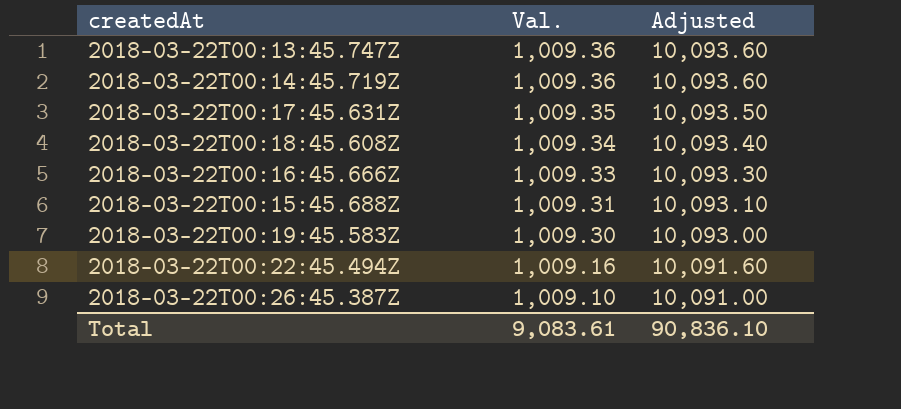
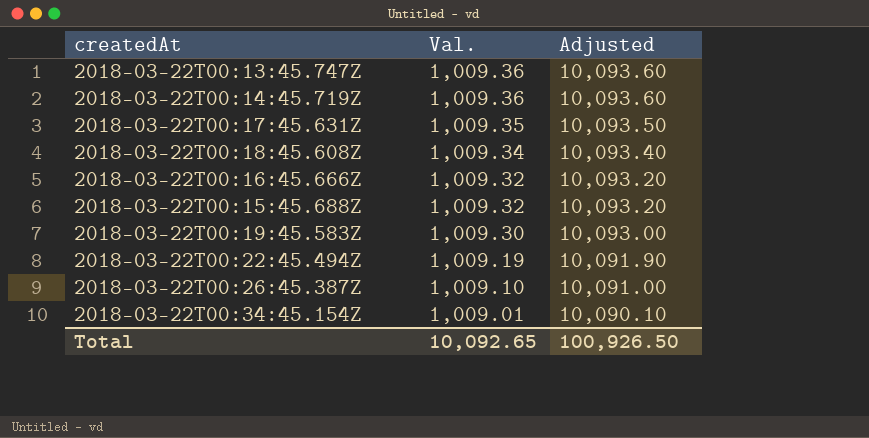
2018-03-22T00:16:45.666Z | Val.: 1,009.33 -> 1,009.32
2018-03-22T00:16:45.666Z | Adjusted: 10,093.30 -> 10,093.20
2018-03-22T00:15:45.688Z | Val.: 1,009.31 -> 1,009.32
2018-03-22T00:15:45.688Z | Adjusted: 10,093.10 -> 10,093.20
2018-03-22T00:22:45.494Z | Val.: 1,009.16 -> 1,009.19
2018-03-22T00:22:45.494Z | Adjusted: 10,091.60 -> 10,091.90
row 2018-03-22T00:34:45.154Z: none -> 1,009.01 | 10,090.10
Total | Val.: 9,083.61 -> 10,092.65
Total | Adjusted: 90,836.10 -> 100,926.50

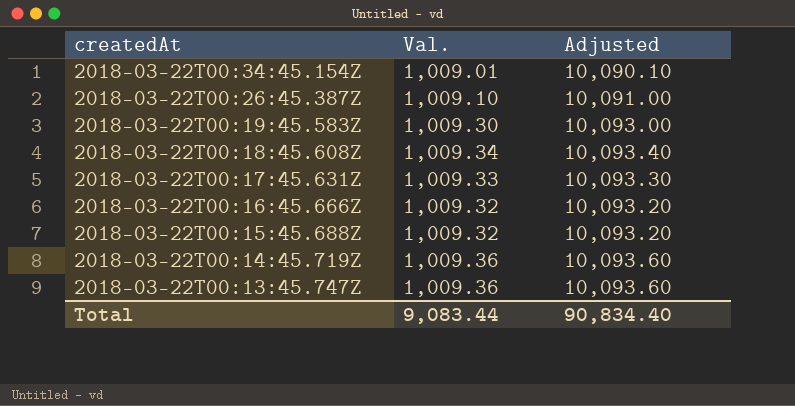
row order: Val. descending -> createdAt descending
row 2018-03-22T00:22:45.494Z: 1,009.19 | 10,091.90 -> none
2018-03-22T00:17:45.631Z | Val.: 1,009.35 -> 1,009.33
2018-03-22T00:17:45.631Z | Adjusted: 10,093.50 -> 10,093.30
Total | Val.: 10,092.65 -> 9,083.44
Total | Adjusted: 100,926.50 -> 90,834.40

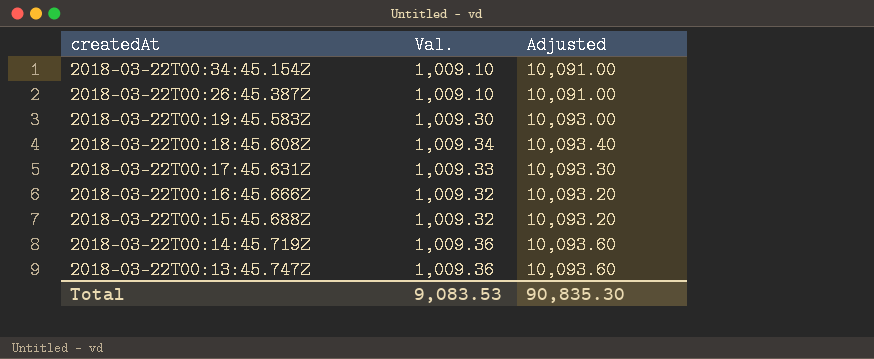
2018-03-22T00:34:45.154Z | Val.: 1,009.01 -> 1,009.10
2018-03-22T00:34:45.154Z | Adjusted: 10,090.10 -> 10,091.00
Total | Val.: 9,083.44 -> 9,083.53
Total | Adjusted: 90,834.40 -> 90,835.30

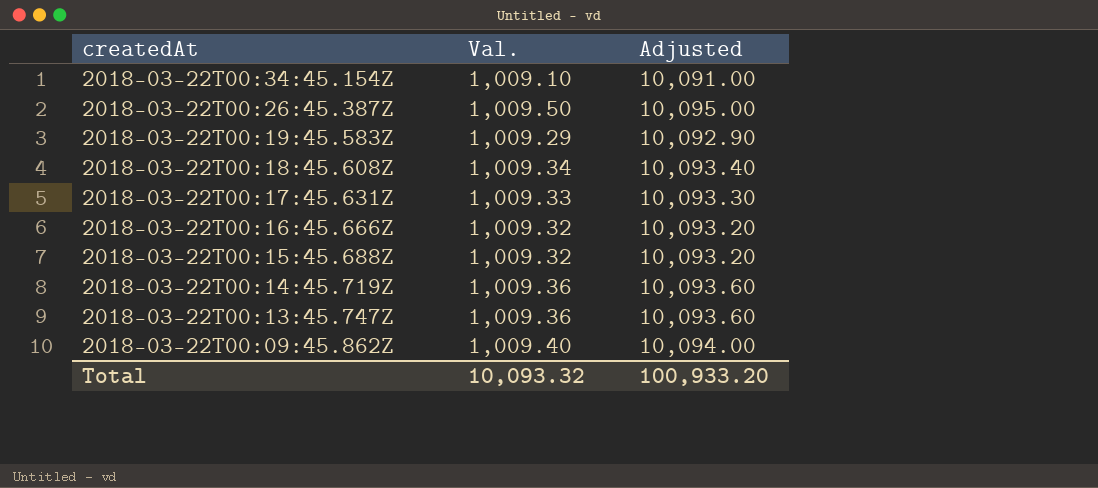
2018-03-22T00:26:45.387Z | Val.: 1,009.10 -> 1,009.50
2018-03-22T00:26:45.387Z | Adjusted: 10,091.00 -> 10,095.00
2018-03-22T00:19:45.583Z | Val.: 1,009.30 -> 1,009.29
2018-03-22T00:19:45.583Z | Adjusted: 10,093.00 -> 10,092.90
row 2018-03-22T00:09:45.862Z: none -> 1,009.40 | 10,094.00
Total | Val.: 9,083.53 -> 10,093.32
Total | Adjusted: 90,835.30 -> 100,933.20

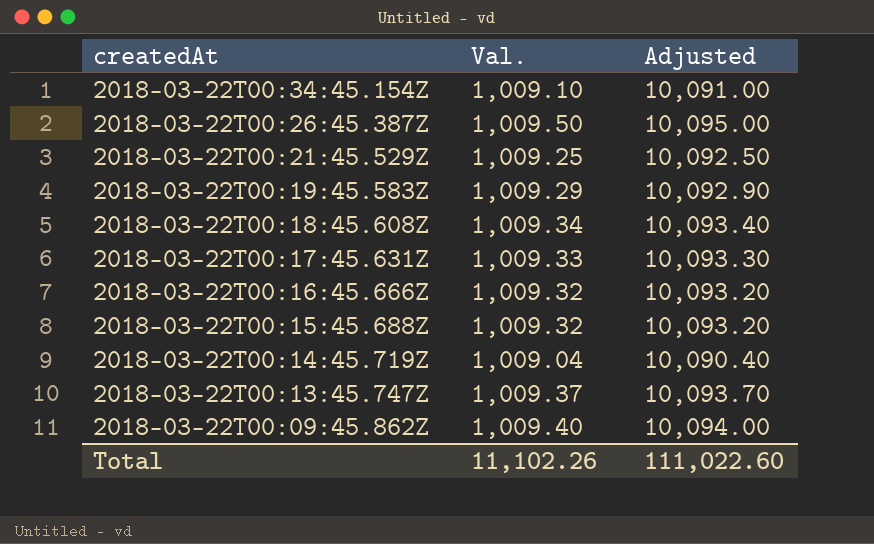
row 2018-03-22T00:21:45.529Z: none -> 1,009.25 | 10,092.50
2018-03-22T00:14:45.719Z | Val.: 1,009.36 -> 1,009.04
2018-03-22T00:14:45.719Z | Adjusted: 10,093.60 -> 10,090.40
2018-03-22T00:13:45.747Z | Val.: 1,009.36 -> 1,009.37
2018-03-22T00:13:45.747Z | Adjusted: 10,093.60 -> 10,093.70
Total | Val.: 10,093.32 -> 11,102.26
Total | Adjusted: 100,933.20 -> 111,022.60

